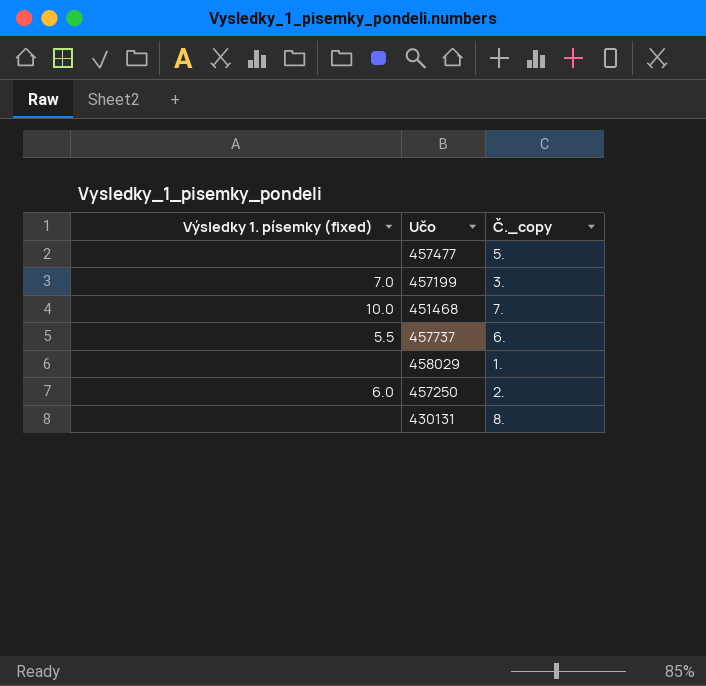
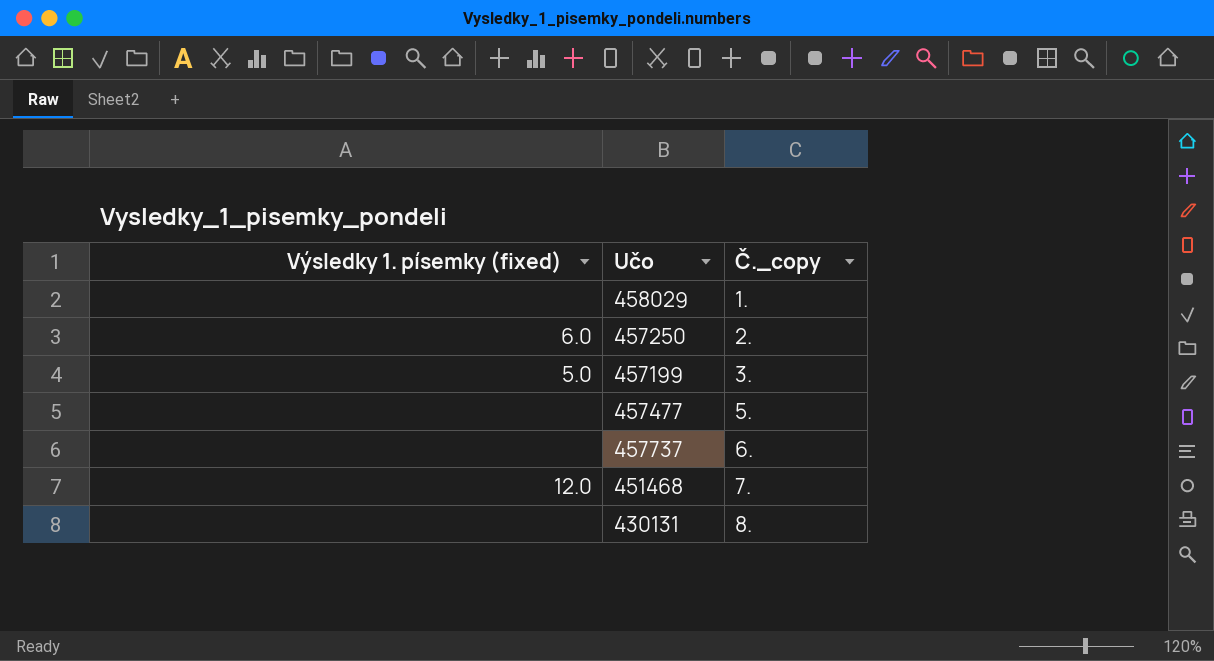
row order: none -> Č._copy ascending
457199 | Výsledky 1. písemky (fixed): 7.0 -> 5.0
457737 | Výsledky 1. písemky (fixed): 5.5 -> none
451468 | Výsledky 1. písemky (fixed): 10.0 -> 12.0

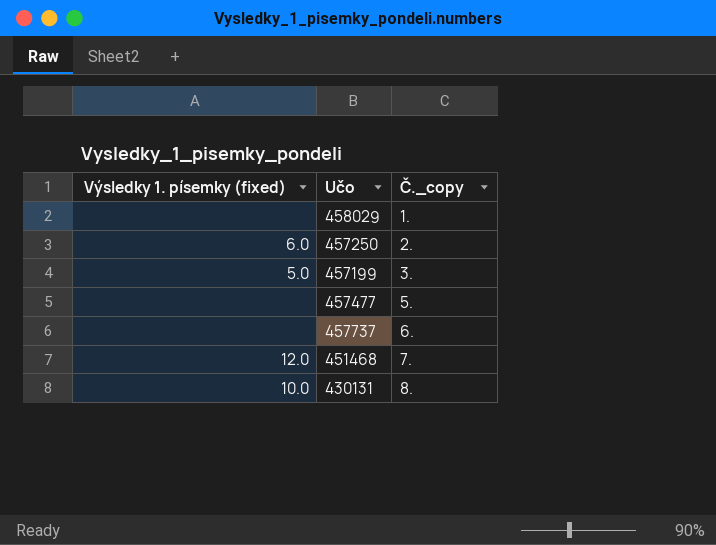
430131 | Výsledky 1. písemky (fixed): none -> 10.0

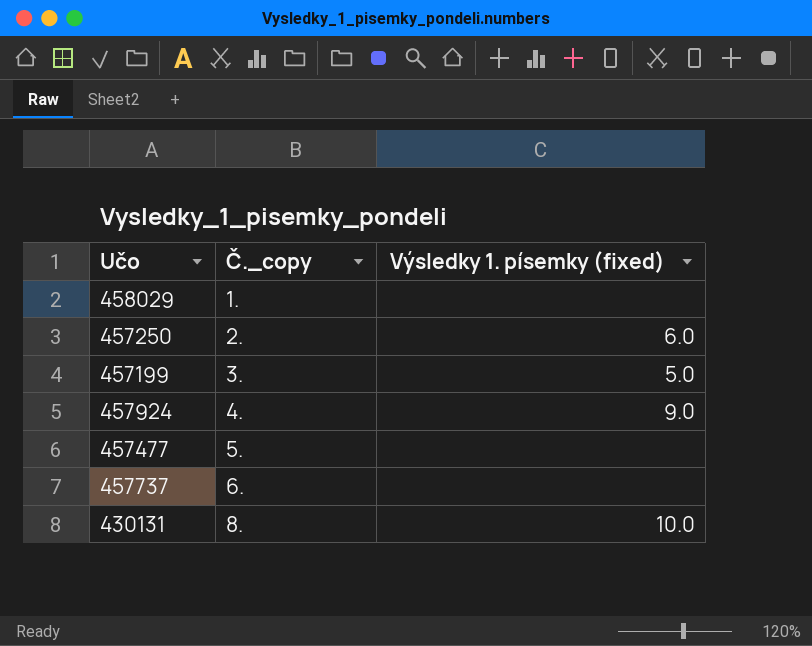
column Výsledky 1. písemky (fixed) | position: 1 -> 3
row 451468: 12.0 | 7. -> none
row 457924: none -> 4. | 9.0

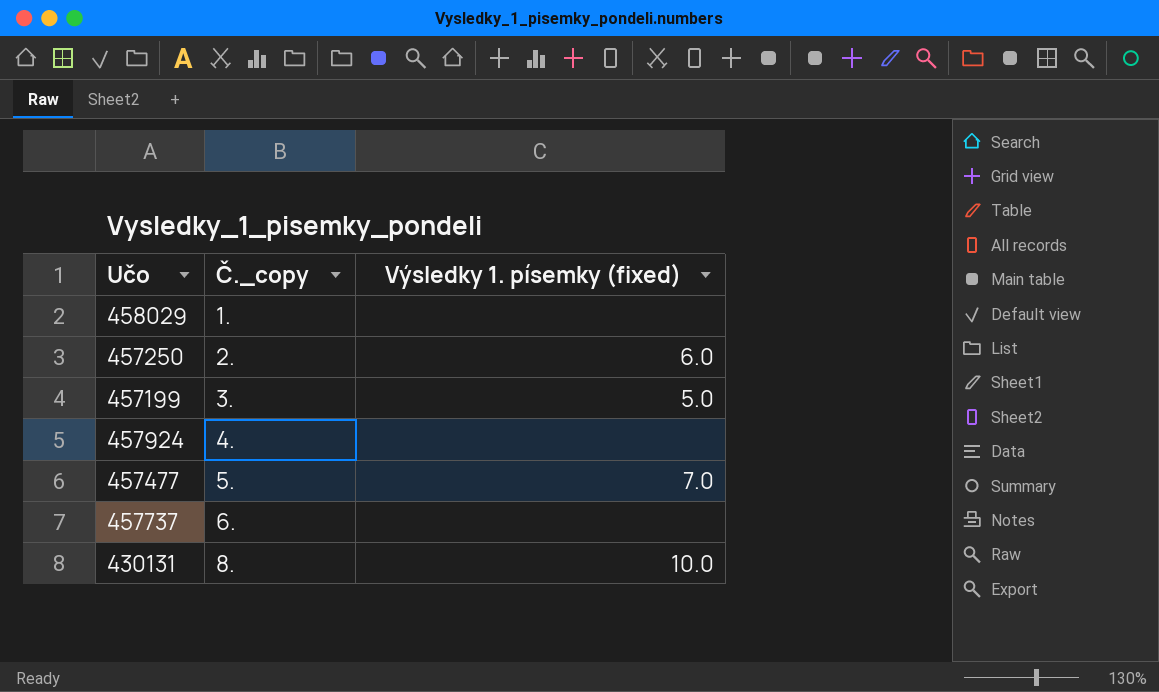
457924 | Výsledky 1. písemky (fixed): 9.0 -> none
457477 | Výsledky 1. písemky (fixed): none -> 7.0

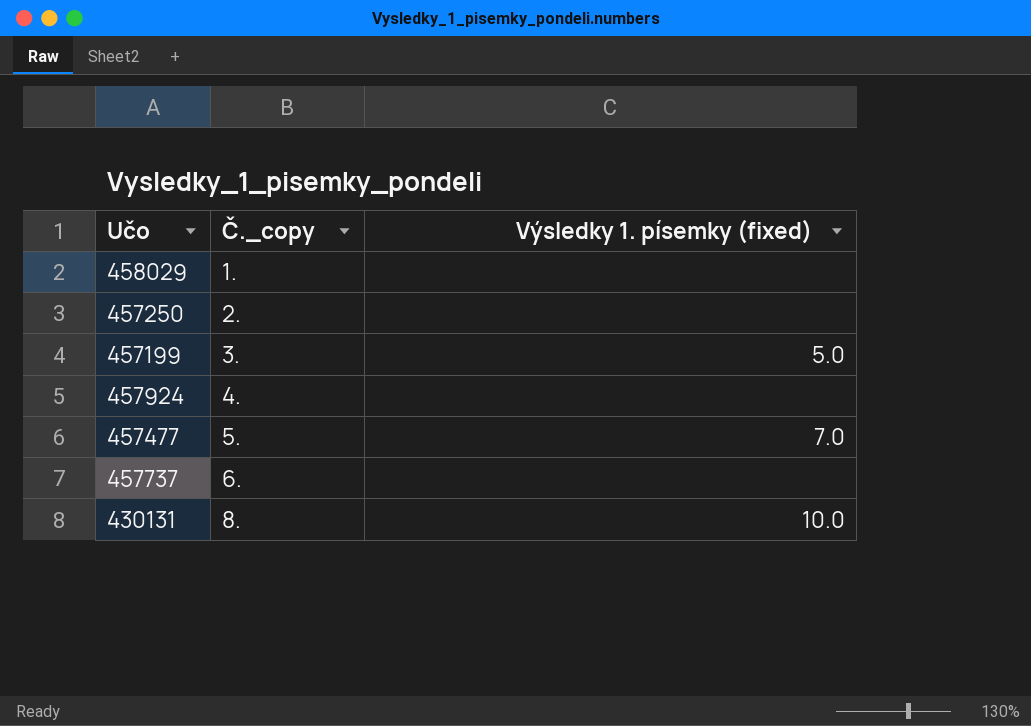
457250 | Výsledky 1. písemky (fixed): 6.0 -> none

